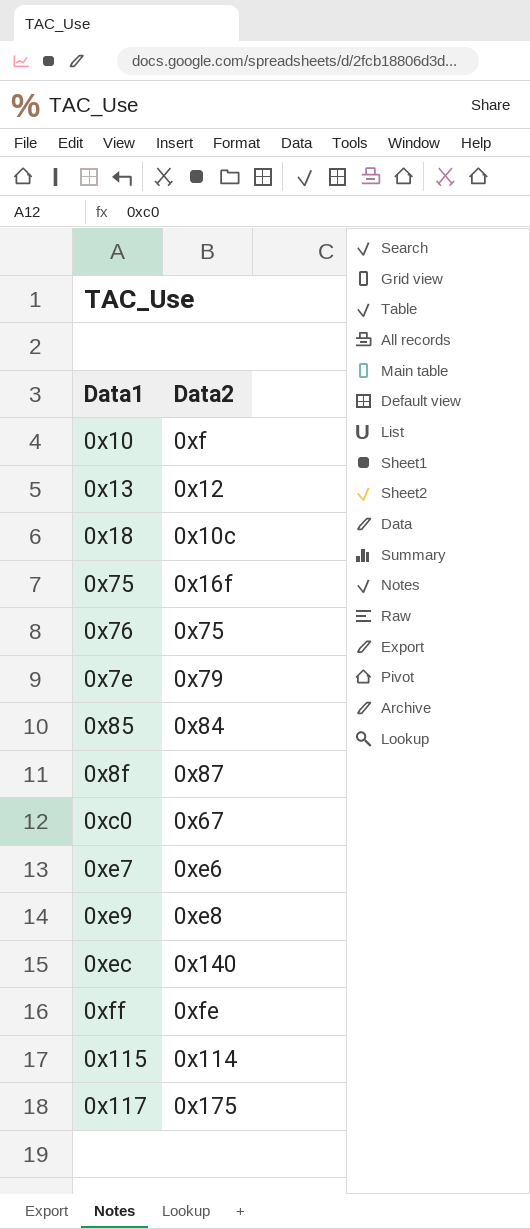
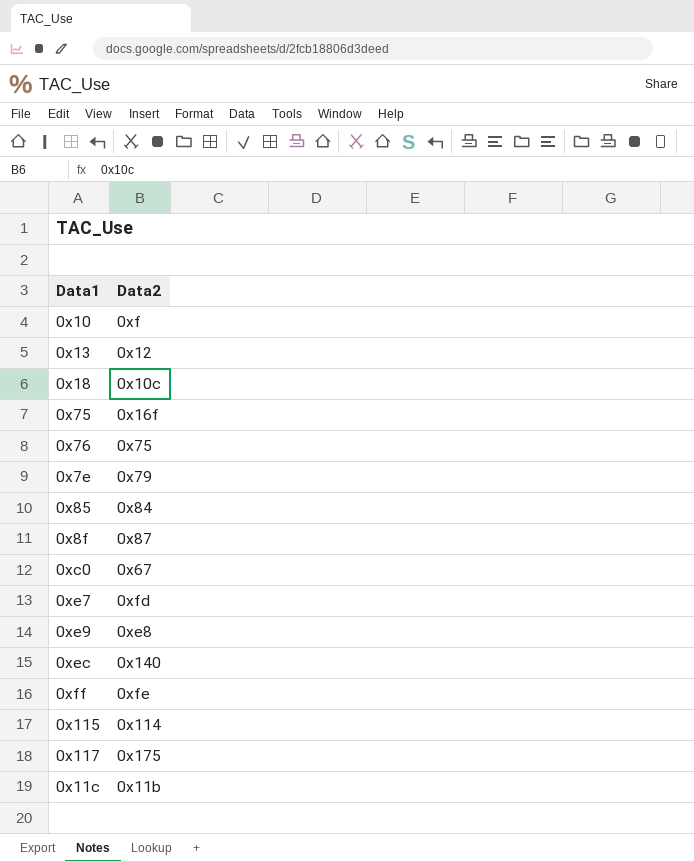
0xe7 | Data2: 0xe6 -> 0xfd
row 0x11c: none -> 0x11b

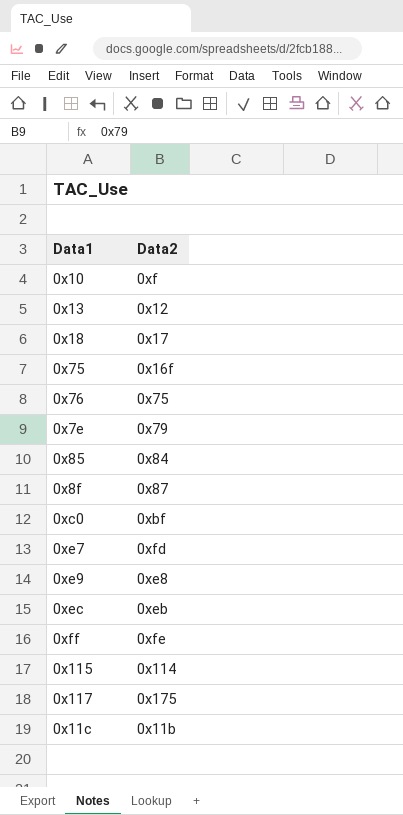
0x18 | Data2: 0x10c -> 0x17
0xc0 | Data2: 0x67 -> 0xbf
0xec | Data2: 0x140 -> 0xeb

